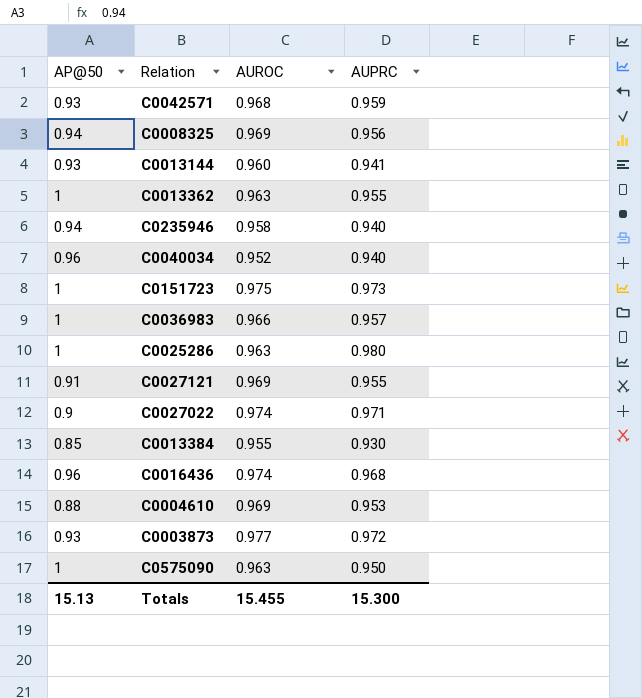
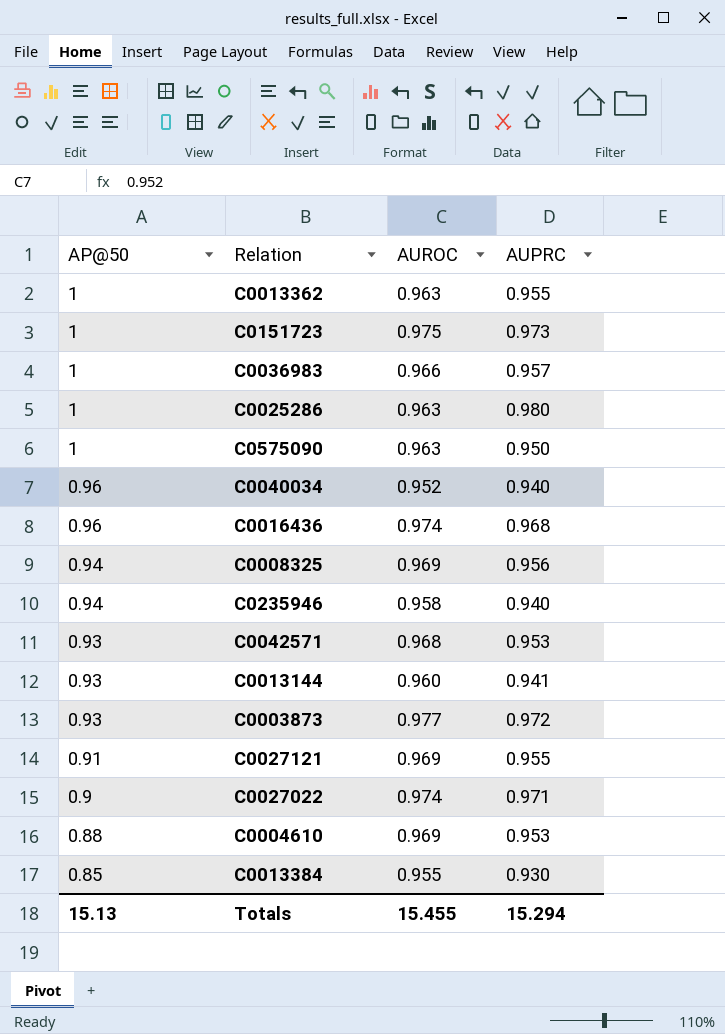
row order: none -> AP@50 descending
C0042571 | AUPRC: 0.959 -> 0.953
Totals | AUPRC: 15.300 -> 15.294

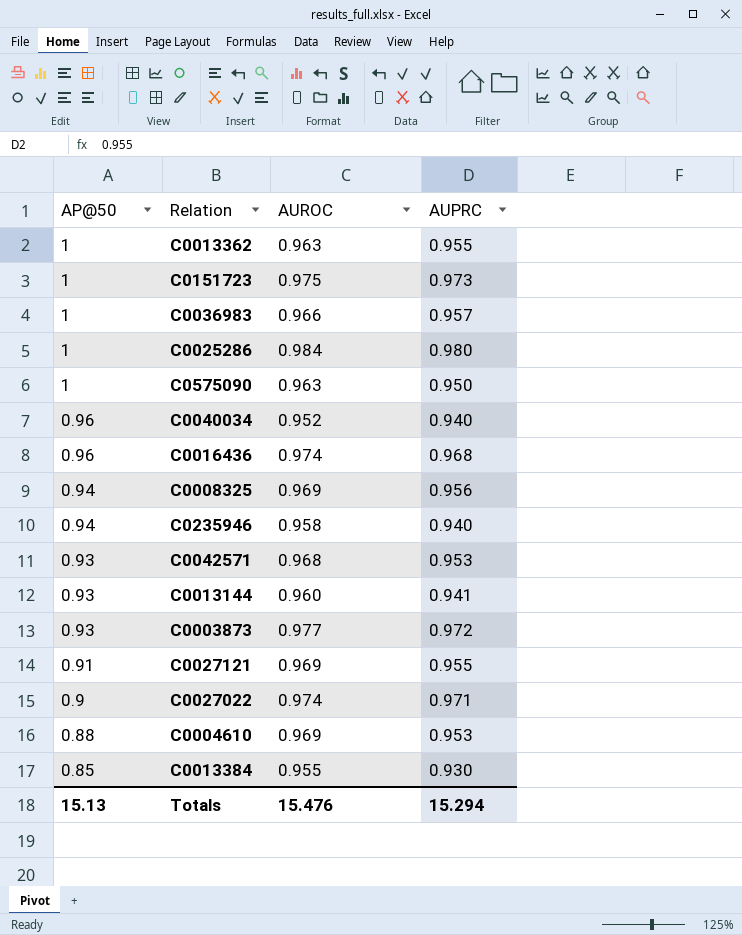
C0025286 | AUROC: 0.963 -> 0.984
Totals | AUROC: 15.455 -> 15.476

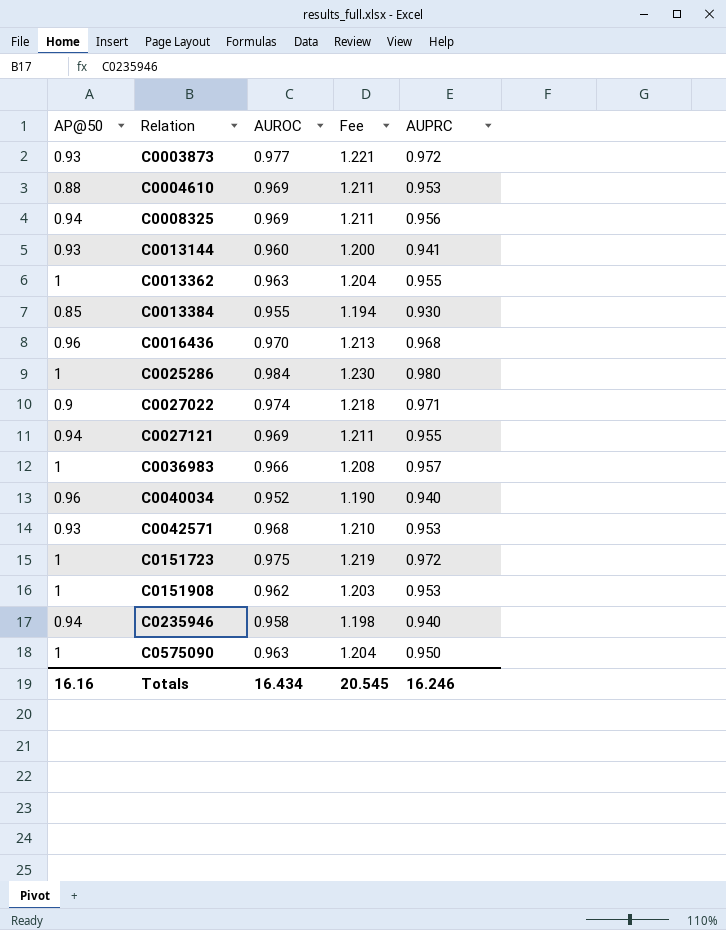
row order: AP@50 descending -> Relation ascending
column Fee | formula: none -> [AUROC] * 1.25
C0016436 | AUROC: 0.974 -> 0.970
C0027121 | AP@50: 0.91 -> 0.94
C0151723 | AUPRC: 0.973 -> 0.972
row C0151908: none -> 1 | 0.962 | 1.203 | 0.953
Totals | AP@50: 15.13 -> 16.16
Totals | AUROC: 15.476 -> 16.434
Totals | AUPRC: 15.294 -> 16.246

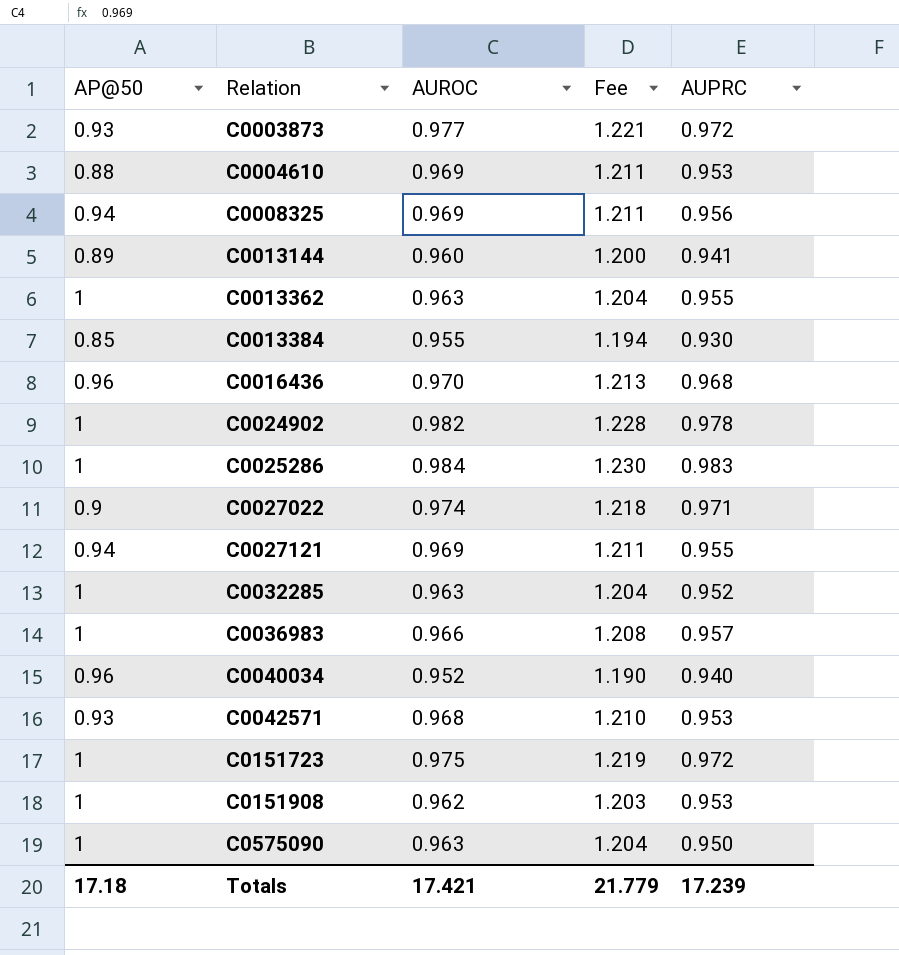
row C0235946: 0.94 | 0.958 | 1.198 | 0.940 -> none
C0013144 | AP@50: 0.93 -> 0.89
row C0024902: none -> 1 | 0.982 | 1.228 | 0.978
C0025286 | AUPRC: 0.980 -> 0.983
row C0032285: none -> 1 | 0.963 | 1.204 | 0.952
Totals | AP@50: 16.16 -> 17.18
Totals | AUROC: 16.434 -> 17.421
Totals | Fee: 20.545 -> 21.779
Totals | AUPRC: 16.246 -> 17.239

